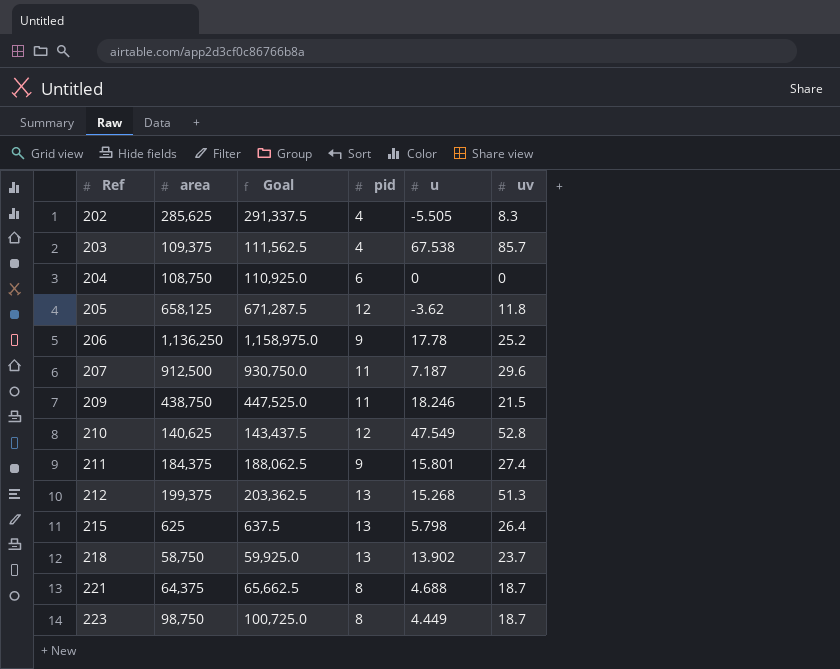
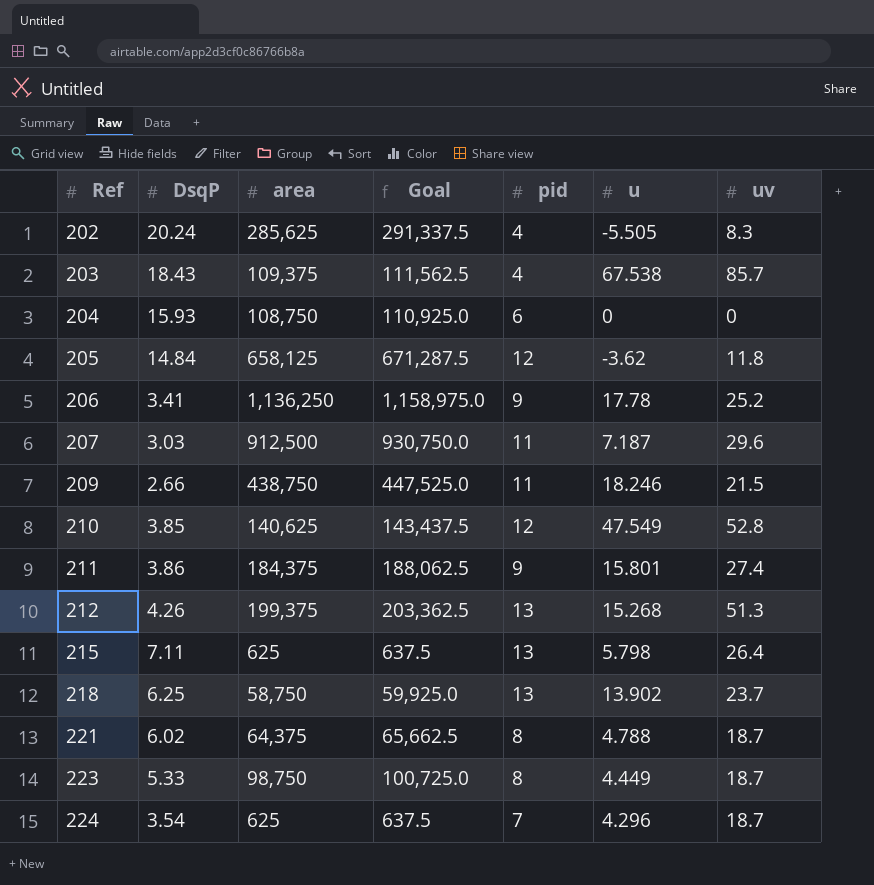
column DsqP | position: none -> 2
221 | u: 4.688 -> 4.788
row 224: none -> 3.54 | 625 | 637.5 | 7 | 4.296 | 18.7

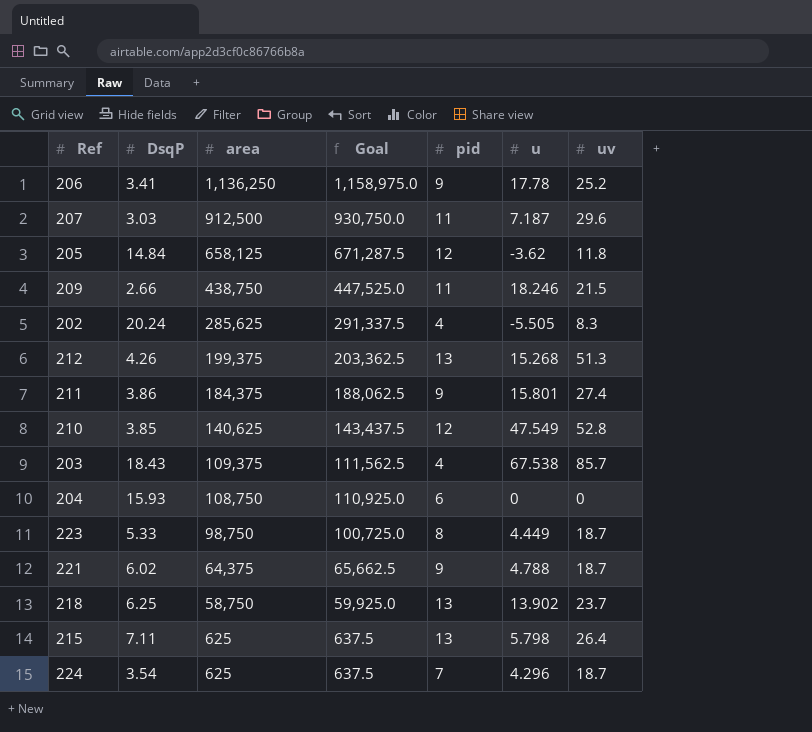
row order: Ref ascending -> area descending
221 | pid: 8 -> 9

